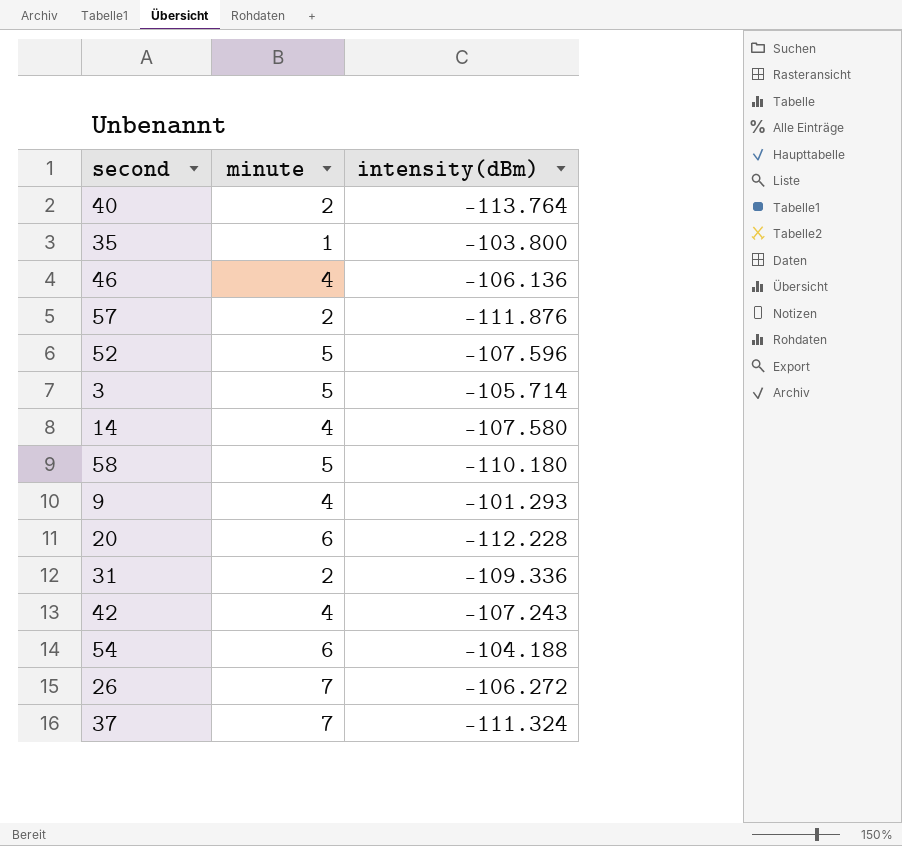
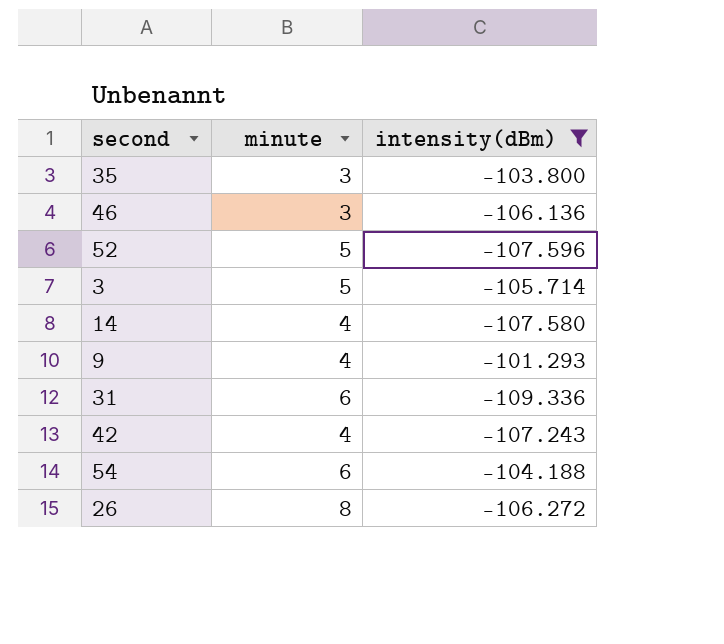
filter: none -> intensity(dBm) >= -109.336
35 | minute: 1 -> 3
46 | minute: 4 -> 3
31 | minute: 2 -> 6
26 | minute: 7 -> 8

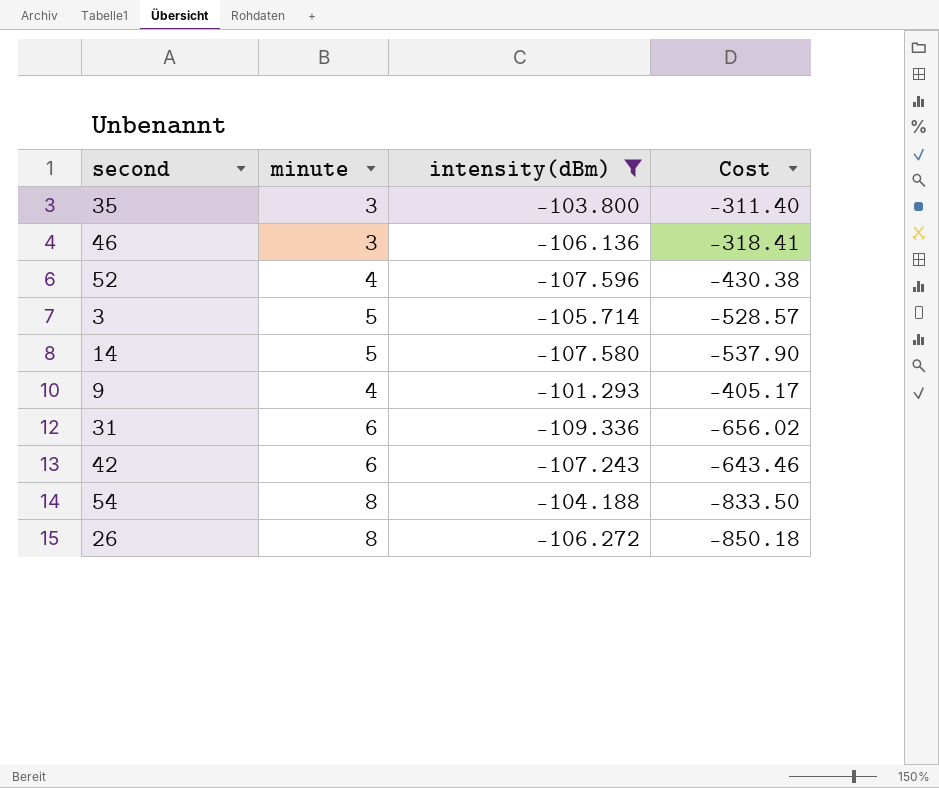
column Cost | formula: none -> [minute] * [intensity(dBm)]
52 | minute: 5 -> 4
14 | minute: 4 -> 5
42 | minute: 4 -> 6
54 | minute: 6 -> 8

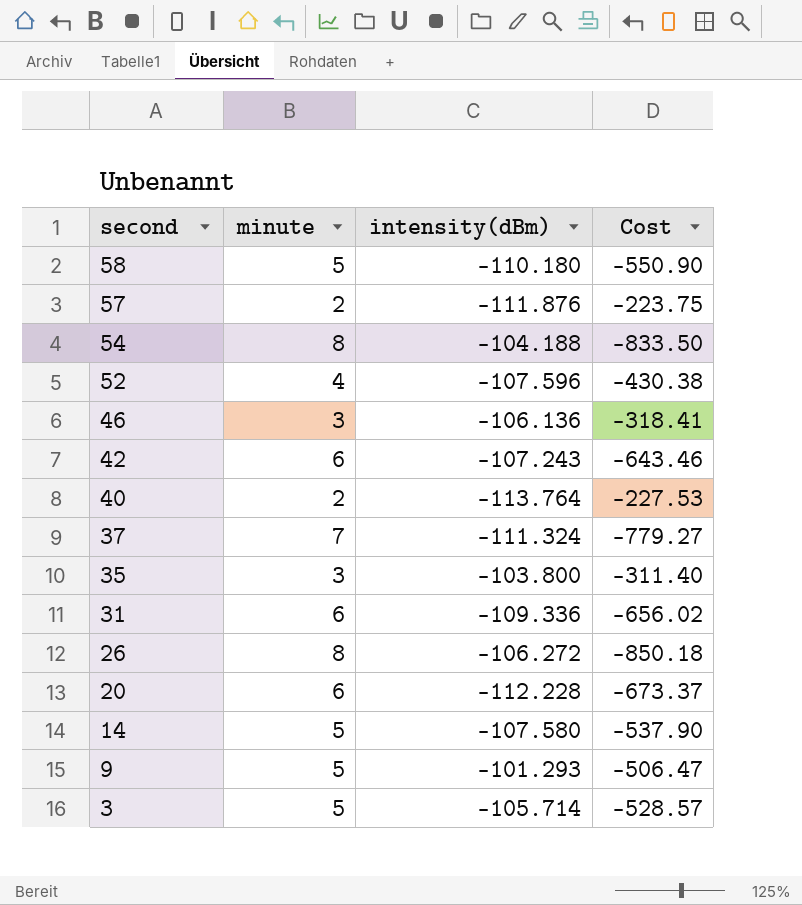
filter: intensity(dBm) >= -109.336 -> none
row order: none -> second descending
9 | minute: 4 -> 5
9 | Cost: -405.17 -> -506.47

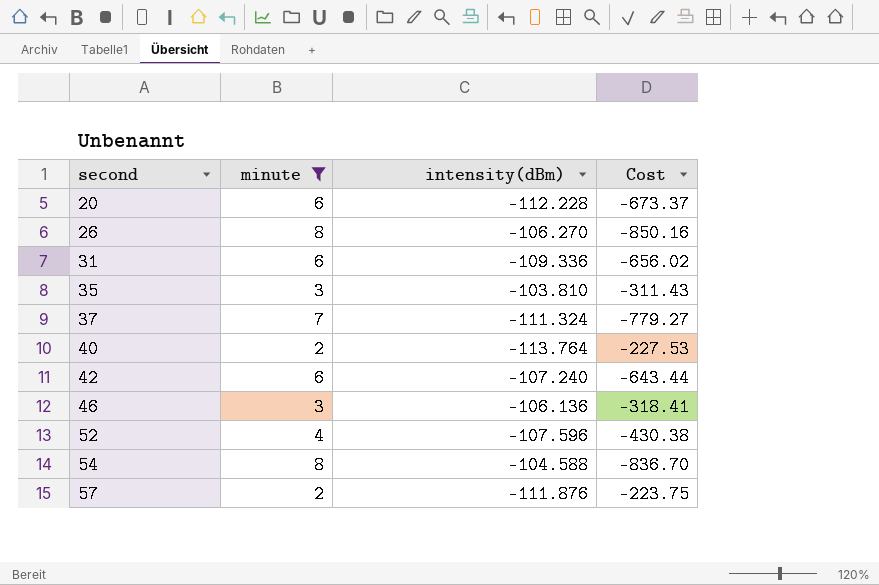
filter: none -> minute != 5
row order: second descending -> second ascending
26 | intensity(dBm): -106.272 -> -106.270
26 | Cost: -850.18 -> -850.16
35 | intensity(dBm): -103.800 -> -103.810
35 | Cost: -311.40 -> -311.43
42 | intensity(dBm): -107.243 -> -107.240
42 | Cost: -643.46 -> -643.44
54 | intensity(dBm): -104.188 -> -104.588
54 | Cost: -833.50 -> -836.70

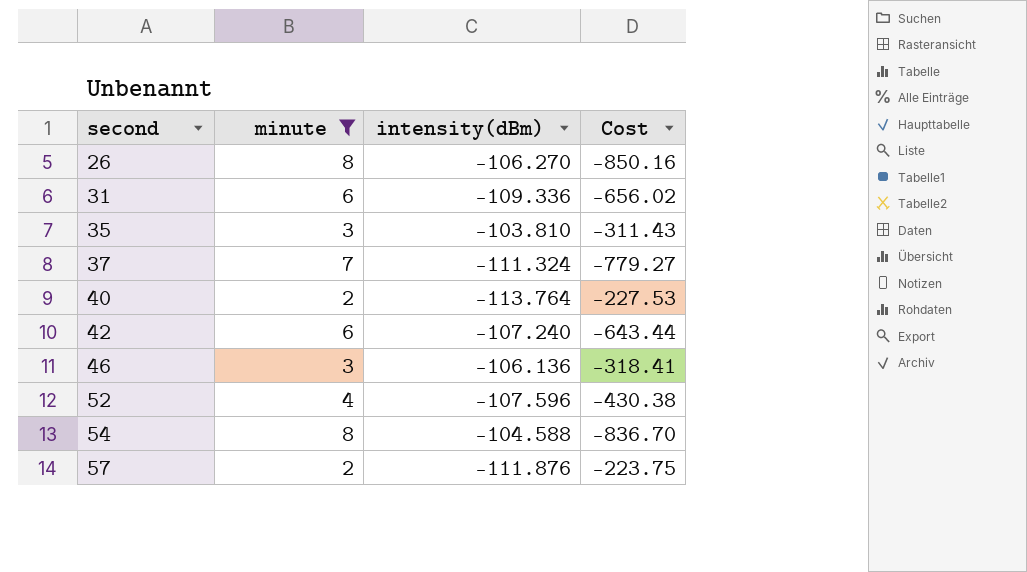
row 20: 6 | -112.228 | -673.37 -> none

